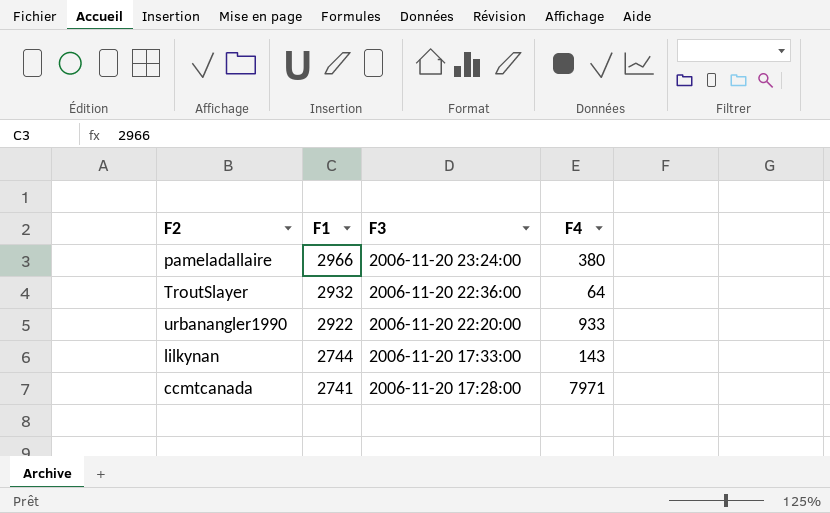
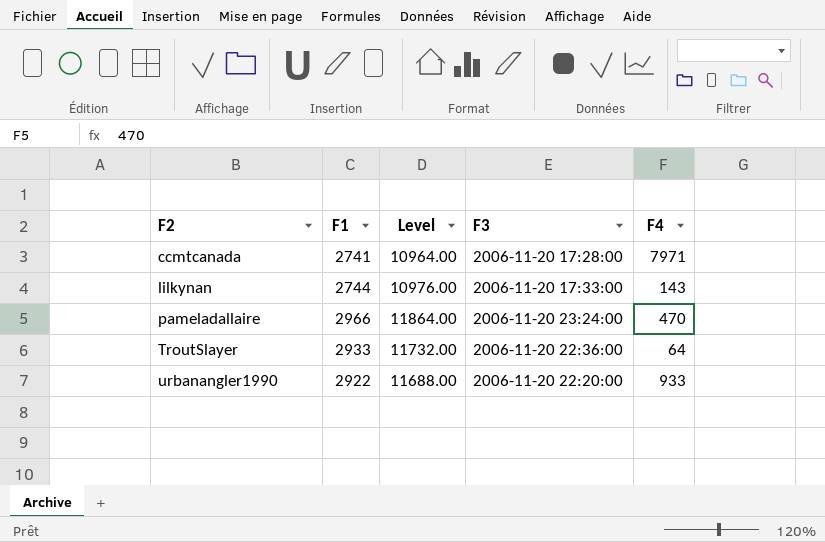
row order: F1 descending -> F2 ascending
column Level | formula: none -> [F1] * 4
pameladallaire | F4: 380 -> 470
TroutSlayer | F1: 2932 -> 2933

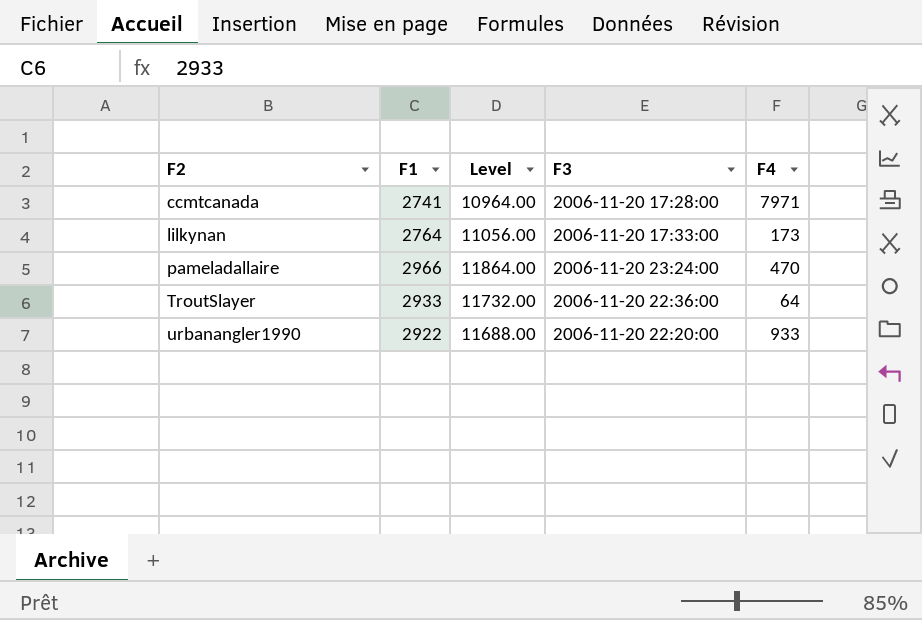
lilkynan | F1: 2744 -> 2764
lilkynan | Level: 10976.00 -> 11056.00
lilkynan | F4: 143 -> 173

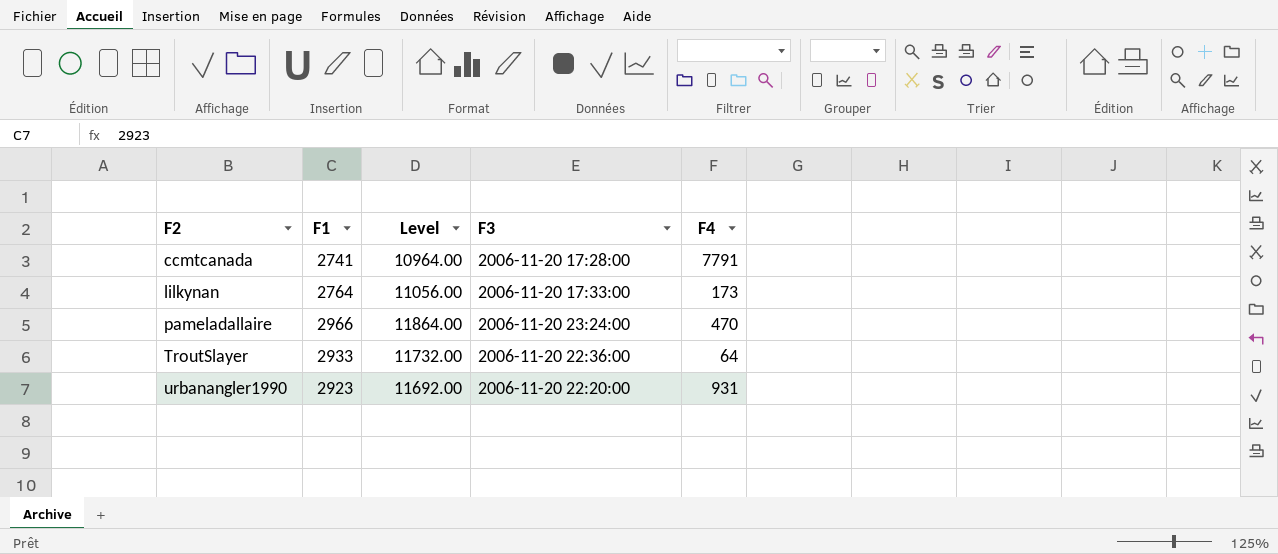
ccmtcanada | F4: 7971 -> 7791
urbanangler1990 | F1: 2922 -> 2923
urbanangler1990 | Level: 11688.00 -> 11692.00
urbanangler1990 | F4: 933 -> 931

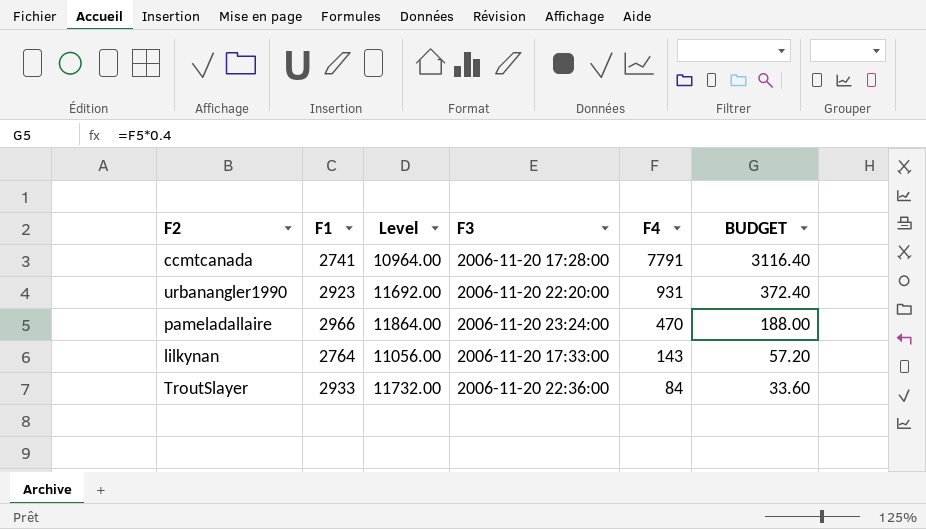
row order: F2 ascending -> F4 descending
column BUDGET | formula: none -> [F4] * 0.4
lilkynan | F4: 173 -> 143
TroutSlayer | F4: 64 -> 84

